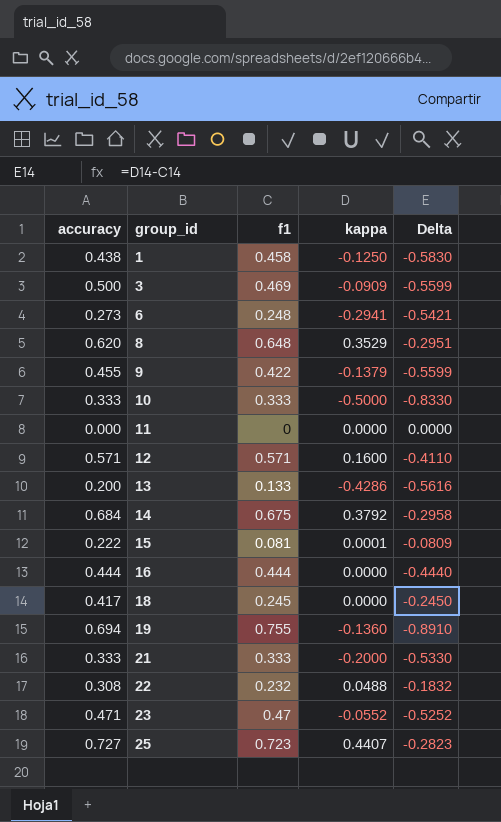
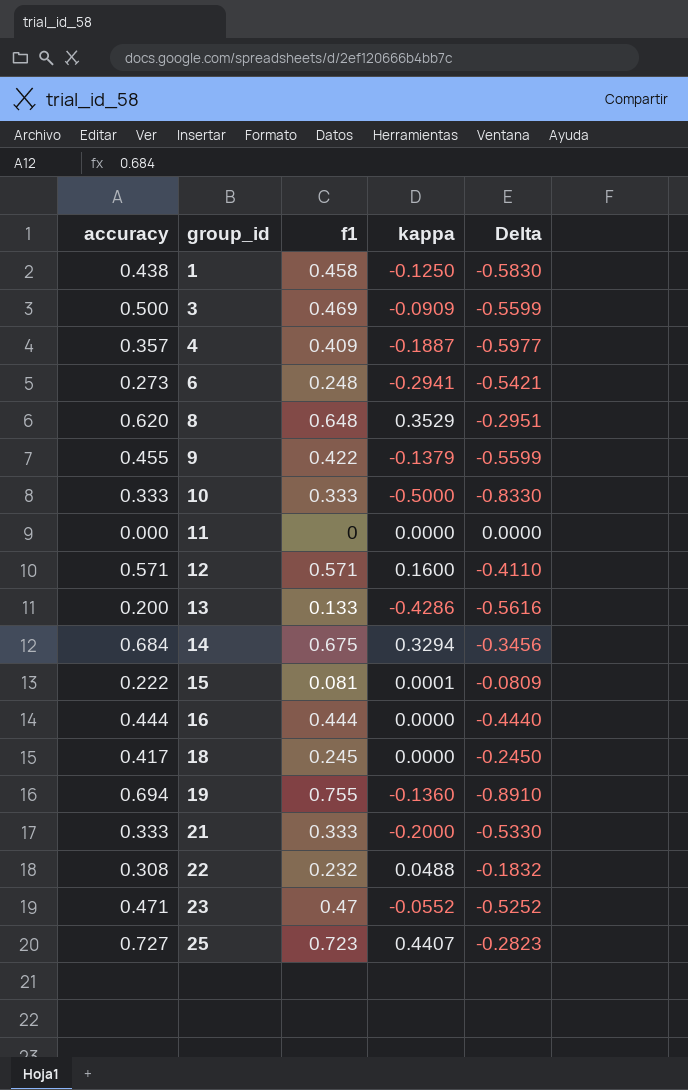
row 4: none -> 0.357 | 0.409 | -0.1887 | -0.5977
14 | kappa: 0.3792 -> 0.3294
14 | Delta: -0.2958 -> -0.3456

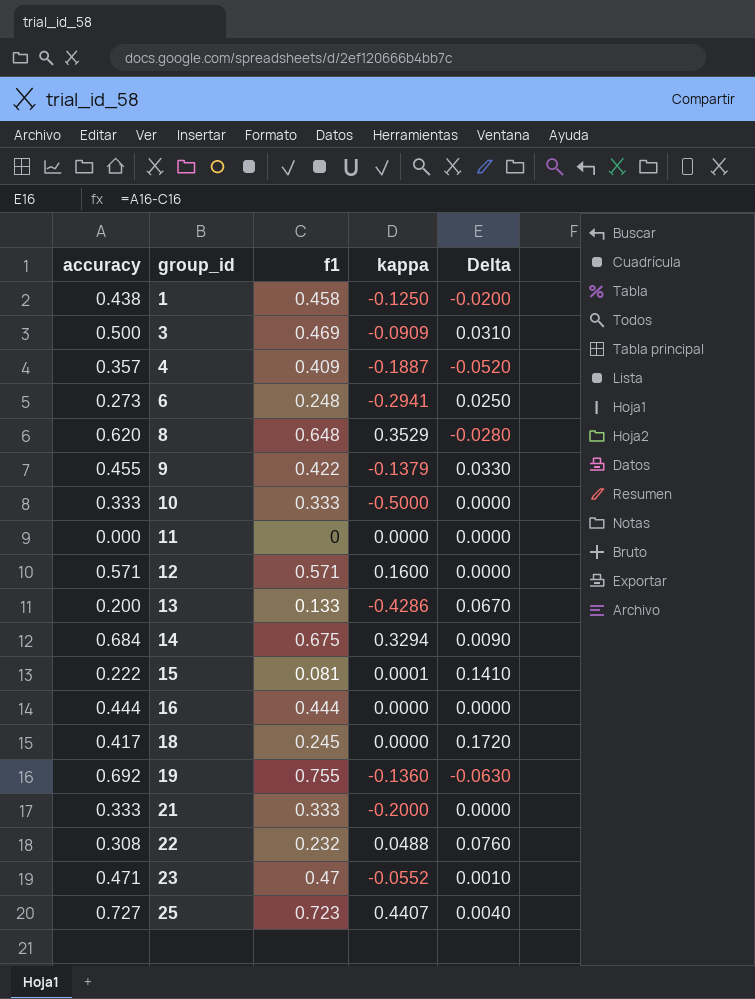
column Delta | formula: [kappa] - [f1] -> [accuracy] - [f1]
19 | accuracy: 0.694 -> 0.692

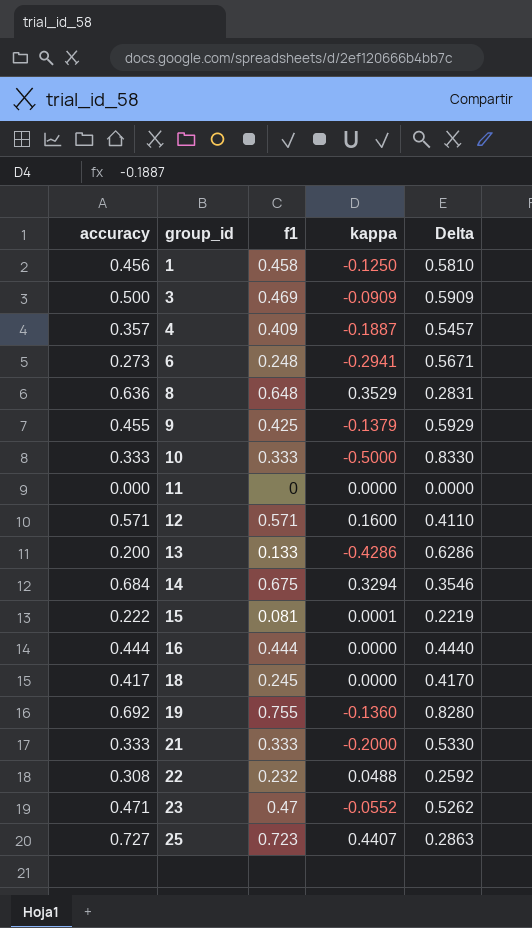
column Delta | formula: [accuracy] - [f1] -> [accuracy] - [kappa]
1 | accuracy: 0.438 -> 0.456
8 | accuracy: 0.620 -> 0.636
9 | f1: 0.422 -> 0.425

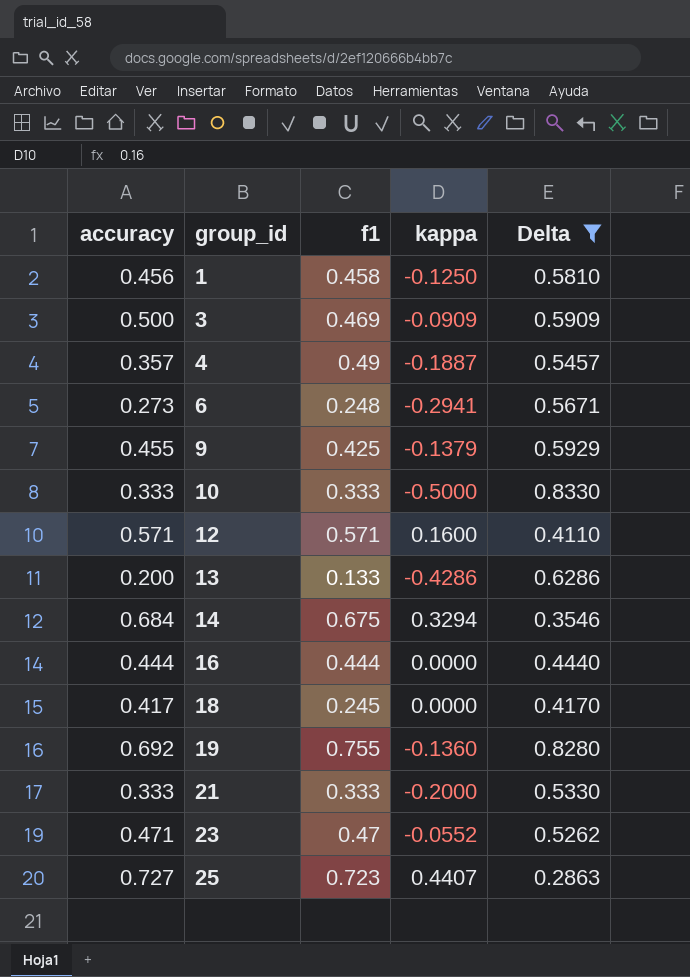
filter: none -> Delta >= 0.2863
4 | f1: 0.409 -> 0.49

